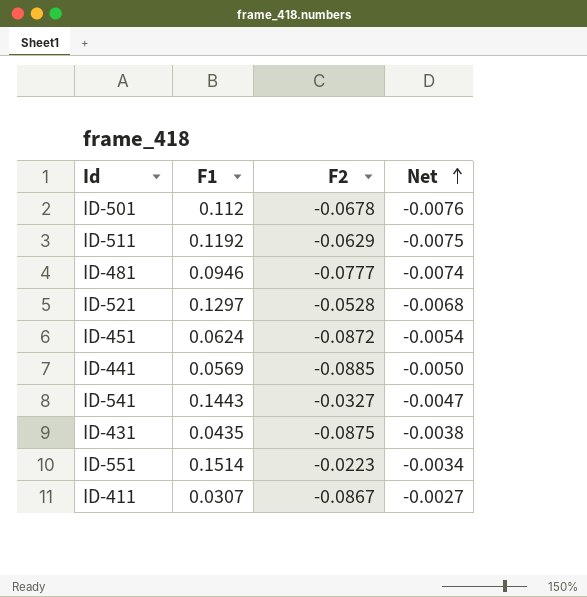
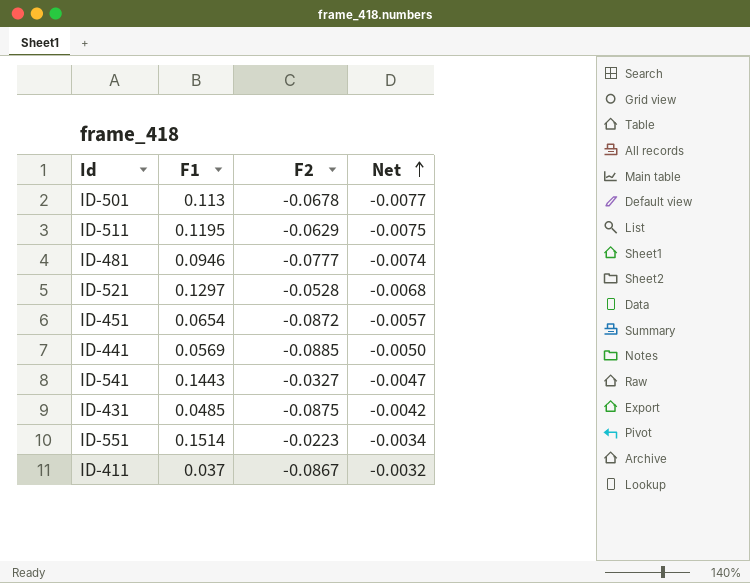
ID-501 | F1: 0.112 -> 0.113
ID-501 | Net: -0.0076 -> -0.0077
ID-511 | F1: 0.1192 -> 0.1195
ID-451 | F1: 0.0624 -> 0.0654
ID-451 | Net: -0.0054 -> -0.0057
ID-431 | F1: 0.0435 -> 0.0485
ID-431 | Net: -0.0038 -> -0.0042
ID-411 | F1: 0.0307 -> 0.037
ID-411 | Net: -0.0027 -> -0.0032

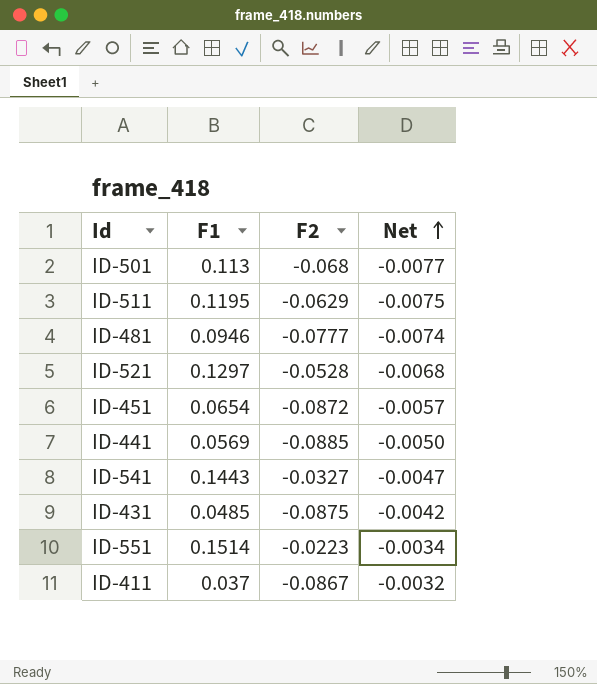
ID-501 | F2: -0.0678 -> -0.068

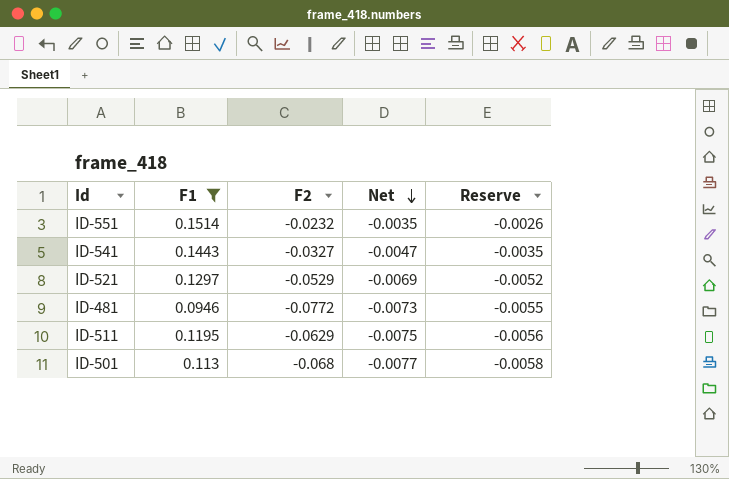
filter: none -> F1 >= 0.0946
row order: Net ascending -> Net descending
column Reserve | formula: none -> [Net] * 0.75
ID-551 | F2: -0.0223 -> -0.0232
ID-551 | Net: -0.0034 -> -0.0035
ID-521 | F2: -0.0528 -> -0.0529
ID-521 | Net: -0.0068 -> -0.0069
ID-481 | F2: -0.0777 -> -0.0772
ID-481 | Net: -0.0074 -> -0.0073

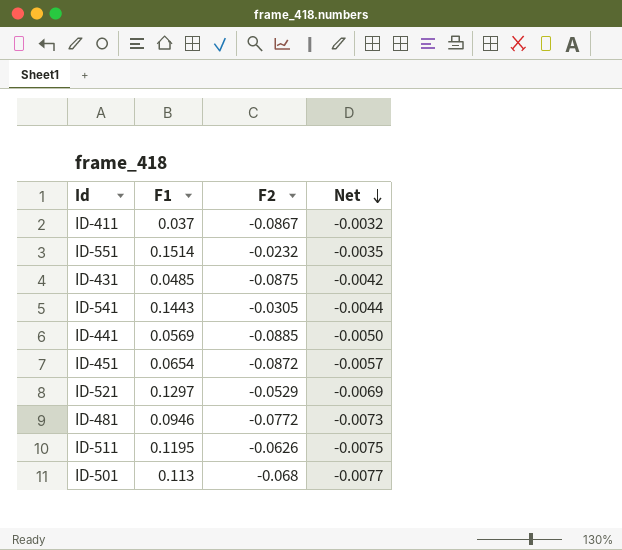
filter: F1 >= 0.0946 -> none
column Reserve | formula: [Net] * 0.75 -> none
ID-541 | F2: -0.0327 -> -0.0305
ID-541 | Net: -0.0047 -> -0.0044
ID-511 | F2: -0.0629 -> -0.0626

